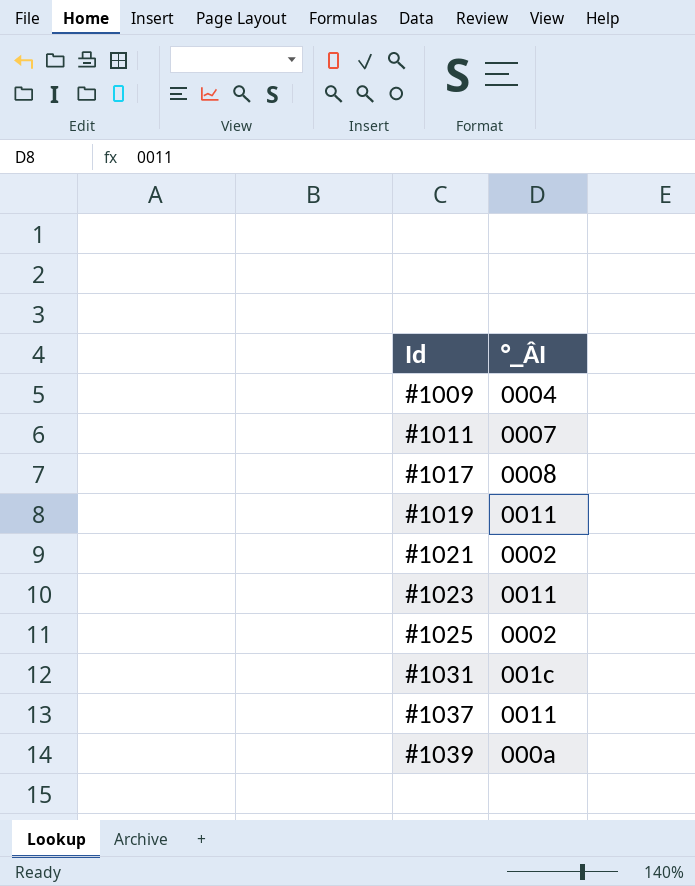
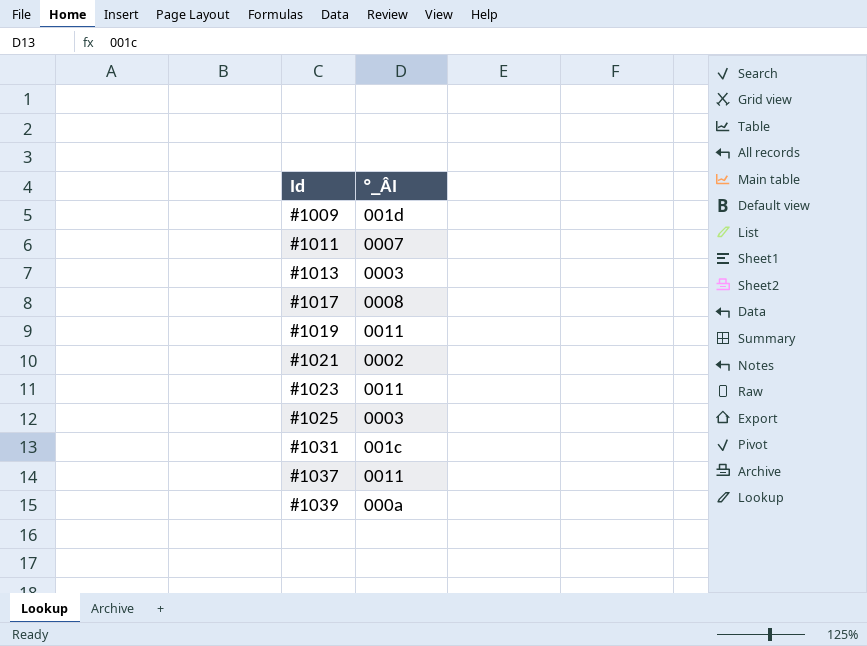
#1009 | °_ÂI: 0004 -> 001d
row #1013: none -> 0003
#1025 | °_ÂI: 0002 -> 0003

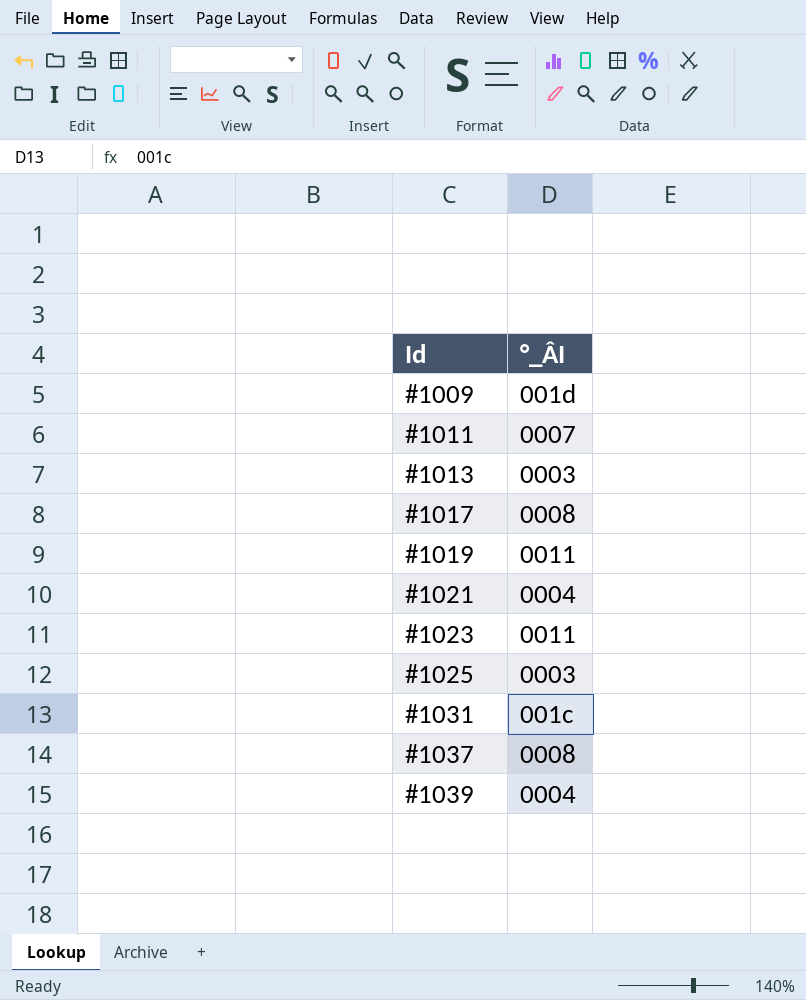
#1021 | °_ÂI: 0002 -> 0004
#1037 | °_ÂI: 0011 -> 0008
#1039 | °_ÂI: 000a -> 0004

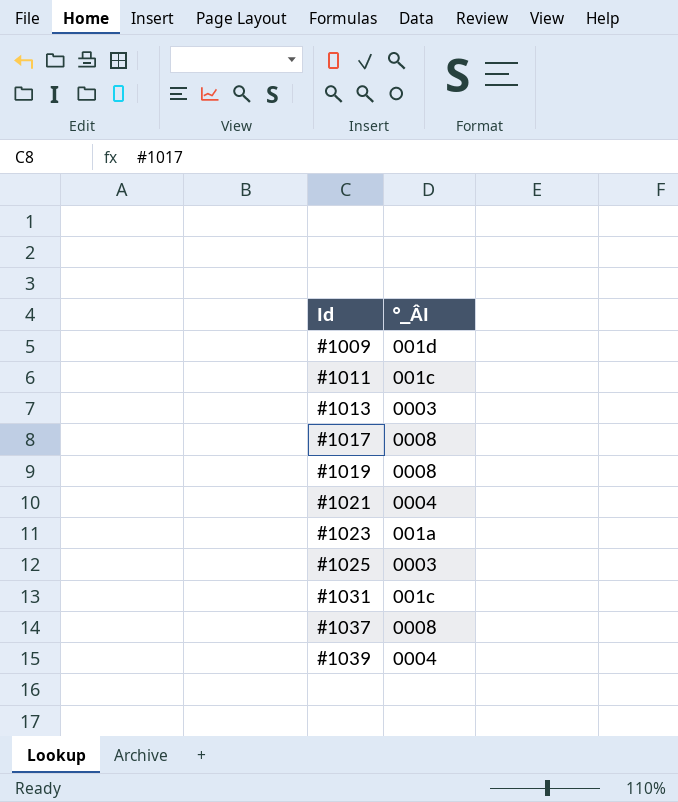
#1011 | °_ÂI: 0007 -> 001c
#1019 | °_ÂI: 0011 -> 0008
#1023 | °_ÂI: 0011 -> 001a

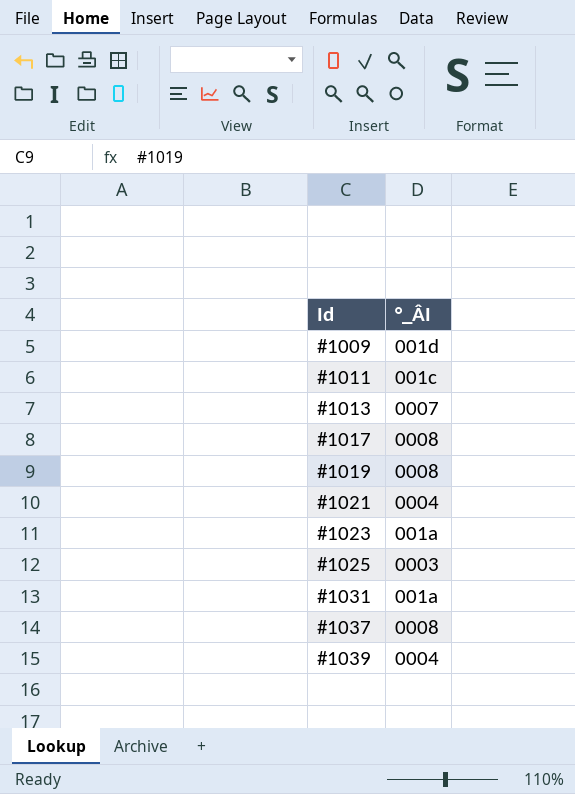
#1013 | °_ÂI: 0003 -> 0007
#1031 | °_ÂI: 001c -> 001a

